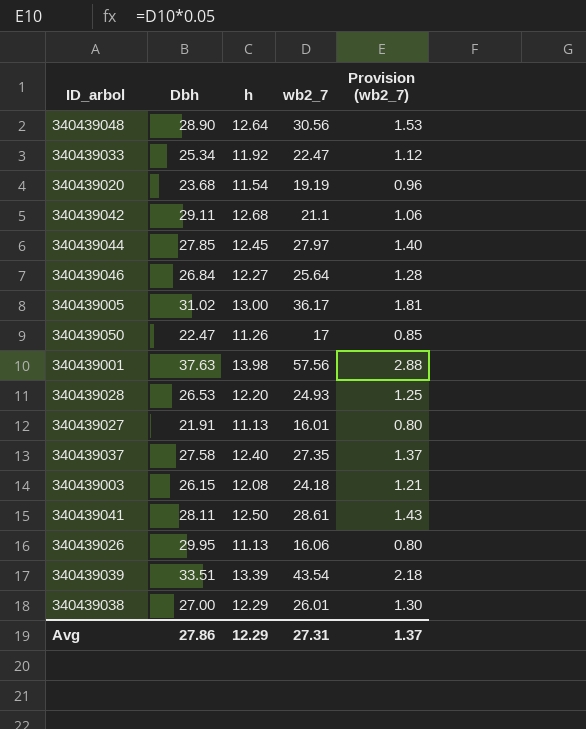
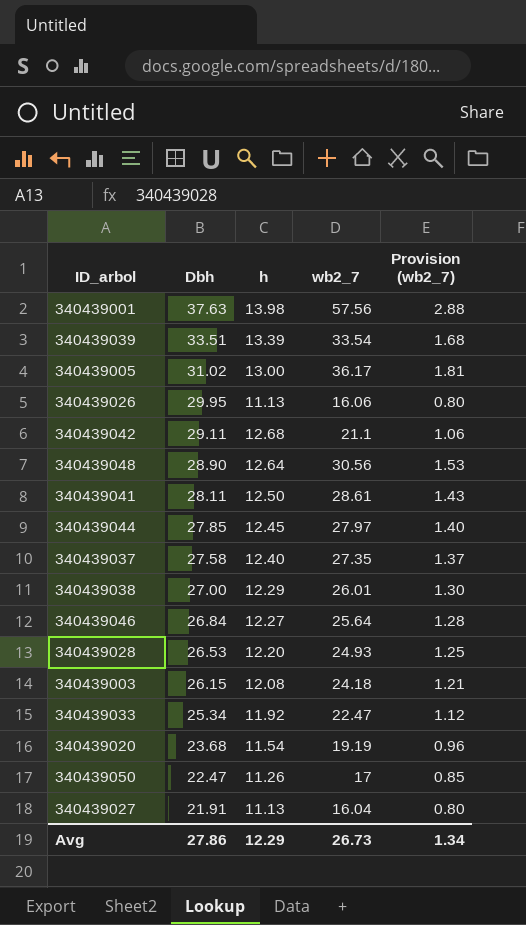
row order: none -> Dbh descending
340439039 | wb2_7: 43.54 -> 33.54
340439039 | Provision (wb2_7): 2.18 -> 1.68
340439027 | wb2_7: 16.01 -> 16.04
Avg | wb2_7: 27.31 -> 26.73
Avg | Provision (wb2_7): 1.37 -> 1.34

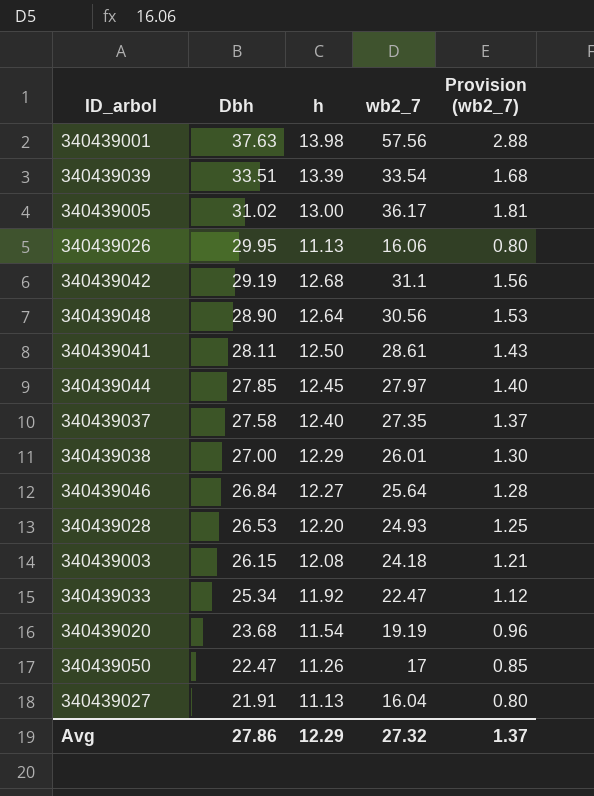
340439042 | Dbh: 29.11 -> 29.19
340439042 | wb2_7: 21.1 -> 31.1
340439042 | Provision (wb2_7): 1.06 -> 1.56
Avg | wb2_7: 26.73 -> 27.32
Avg | Provision (wb2_7): 1.34 -> 1.37

